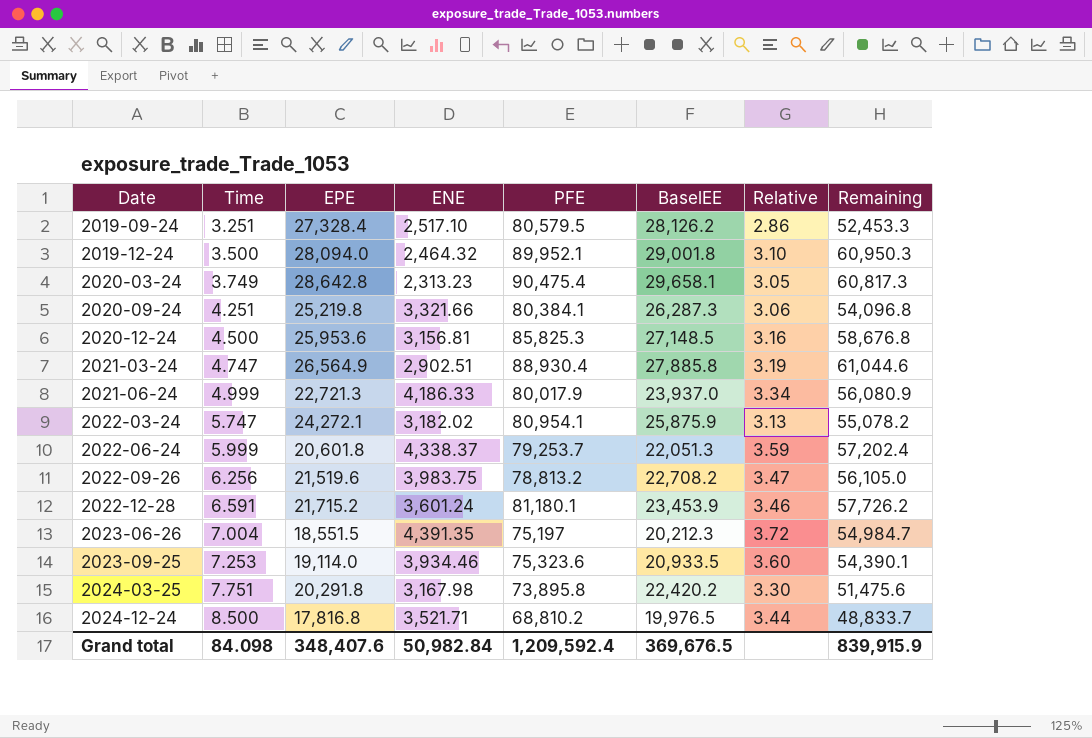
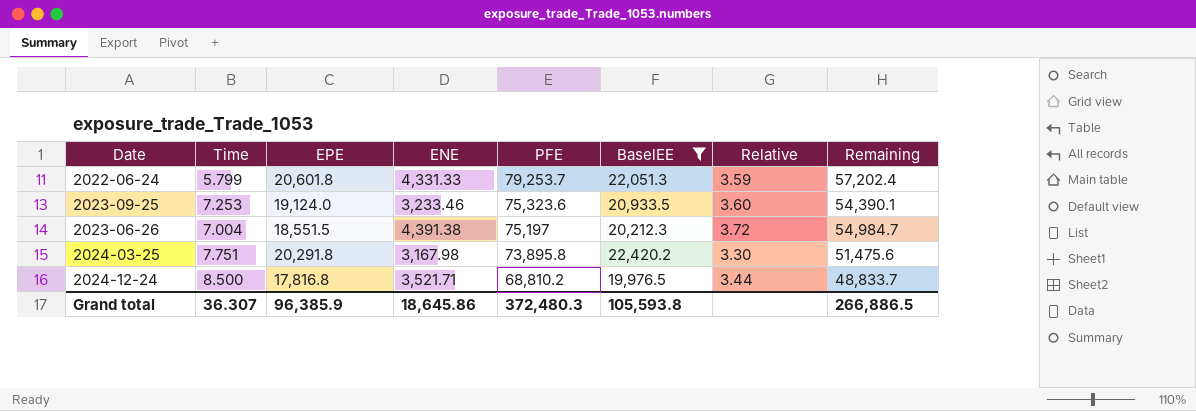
filter: none -> BaselEE <= 22,420.2
row order: Date ascending -> PFE descending
2022-06-24 | Time: 5.999 -> 5.799
2022-06-24 | ENE: 4,338.37 -> 4,331.33
2023-09-25 | EPE: 19,114.0 -> 19,124.0
2023-09-25 | ENE: 3,934.46 -> 3,233.46
2023-06-26 | ENE: 4,391.35 -> 4,391.38
Grand total | Time: 84.098 -> 36.307
Grand total | EPE: 348,407.6 -> 96,385.9
Grand total | ENE: 50,982.84 -> 18,645.86
Grand total | PFE: 1,209,592.4 -> 372,480.3
Grand total | BaselEE: 369,676.5 -> 105,593.8
Grand total | Remaining: 839,915.9 -> 266,886.5

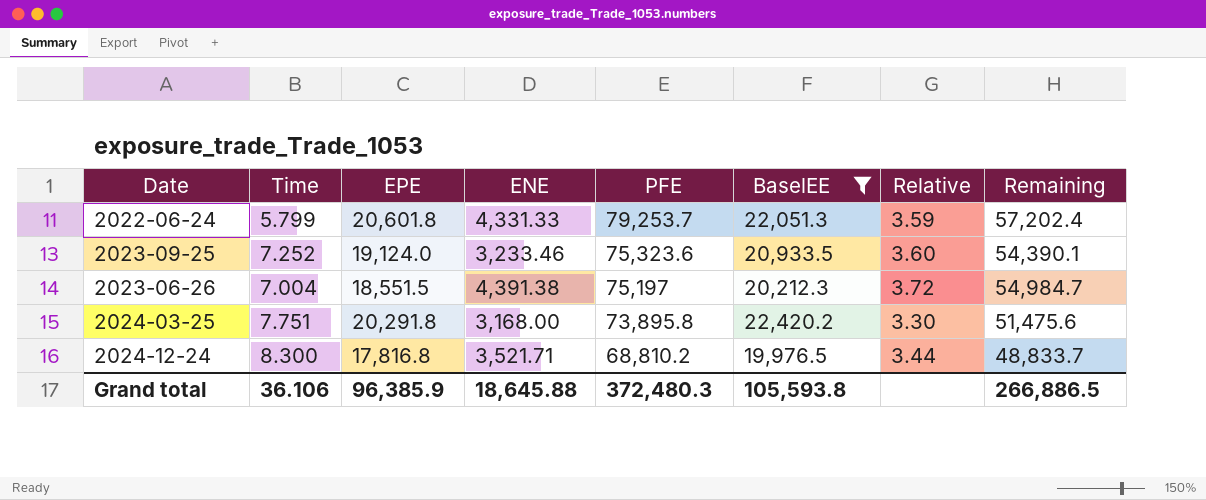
2023-09-25 | Time: 7.253 -> 7.252
2024-03-25 | ENE: 3,167.98 -> 3,168.00
2024-12-24 | Time: 8.500 -> 8.300
Grand total | Time: 36.307 -> 36.106
Grand total | ENE: 18,645.86 -> 18,645.88

